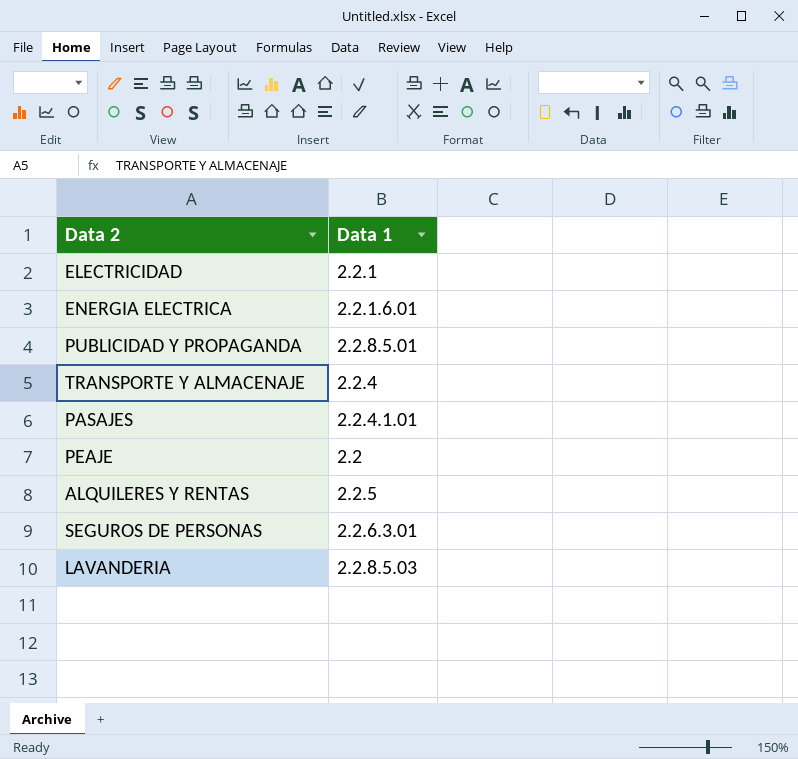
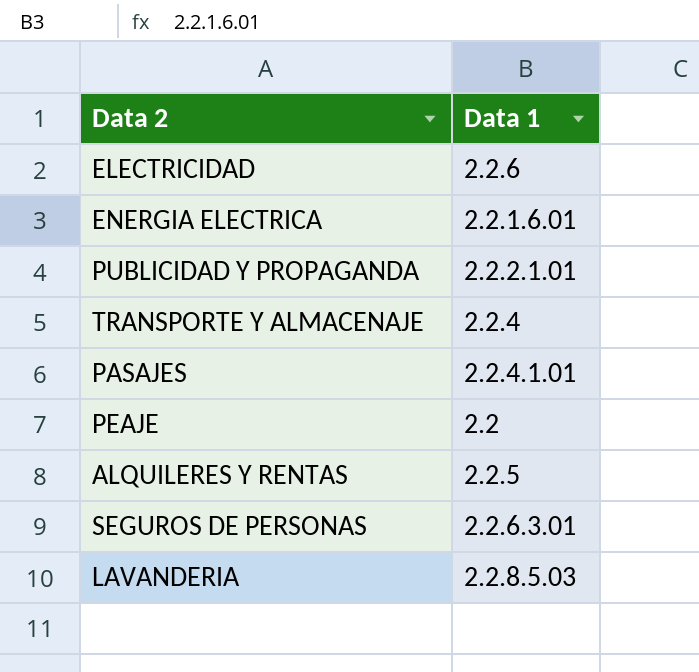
ELECTRICIDAD | Data 1: 2.2.1 -> 2.2.6
PUBLICIDAD Y PROPAGANDA | Data 1: 2.2.8.5.01 -> 2.2.2.1.01

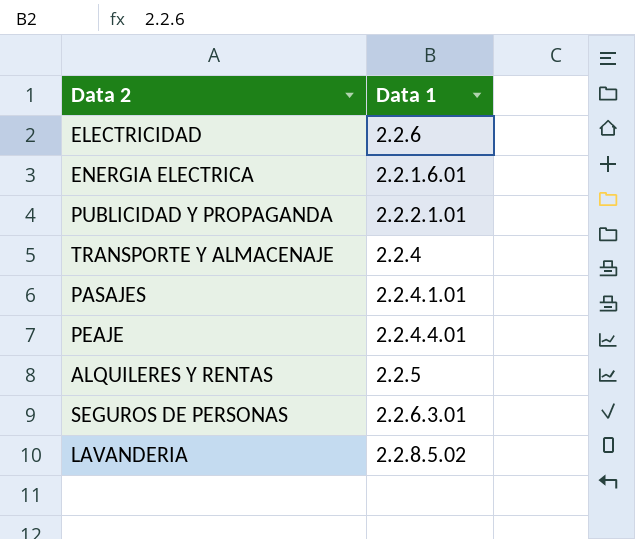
PEAJE | Data 1: 2.2 -> 2.2.4.4.01
LAVANDERIA | Data 1: 2.2.8.5.03 -> 2.2.8.5.02

